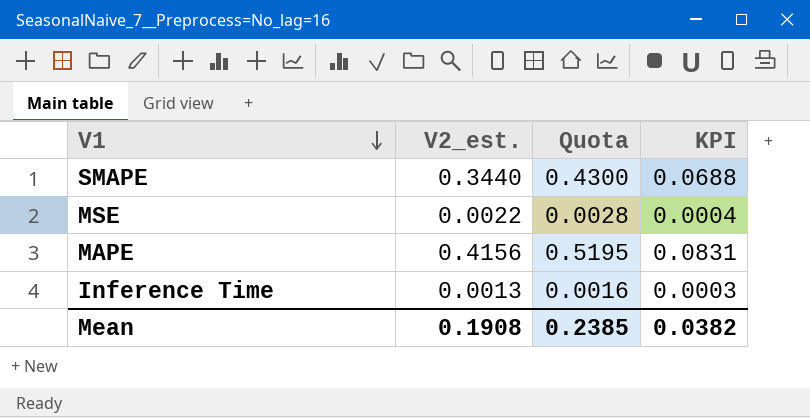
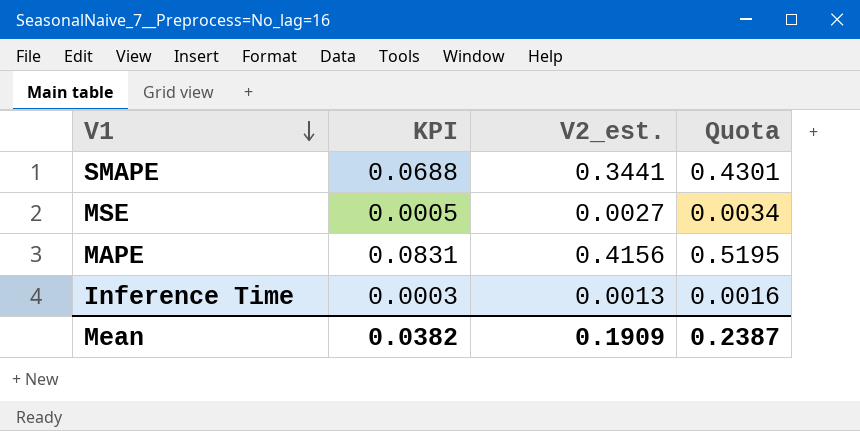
column KPI | position: 4 -> 2
SMAPE | V2_est.: 0.3440 -> 0.3441
SMAPE | Quota: 0.4300 -> 0.4301
MSE | KPI: 0.0004 -> 0.0005
MSE | V2_est.: 0.0022 -> 0.0027
MSE | Quota: 0.0028 -> 0.0034
Mean | V2_est.: 0.1908 -> 0.1909
Mean | Quota: 0.2385 -> 0.2387

